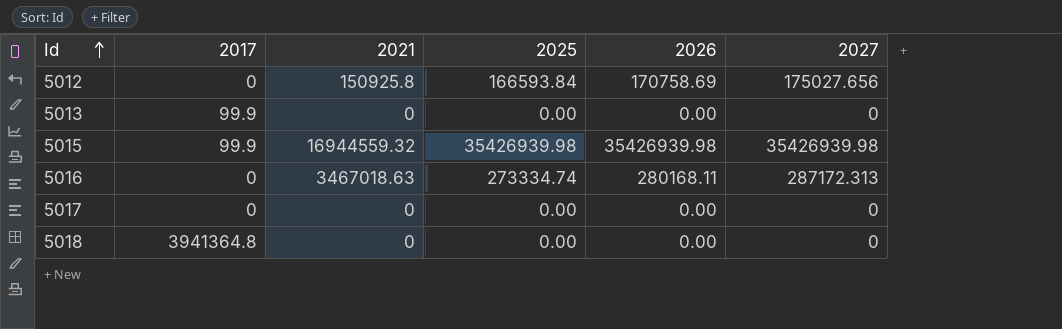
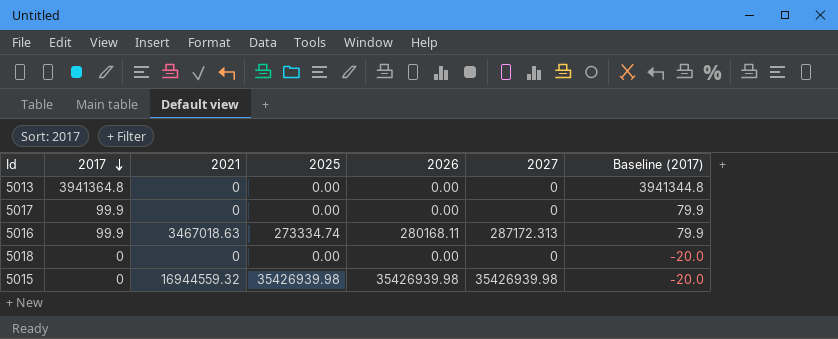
row order: Id ascending -> 2017 descending
column Baseline (2017) | formula: none -> [2017] - 20
row 5012: 0 | 150925.8 | 166593.84 | 170758.69 | 175027.656 -> none
5013 | 2017: 99.9 -> 3941364.8
5017 | 2017: 0 -> 99.9
5016 | 2017: 0 -> 99.9
5018 | 2017: 3941364.8 -> 0
5015 | 2017: 99.9 -> 0

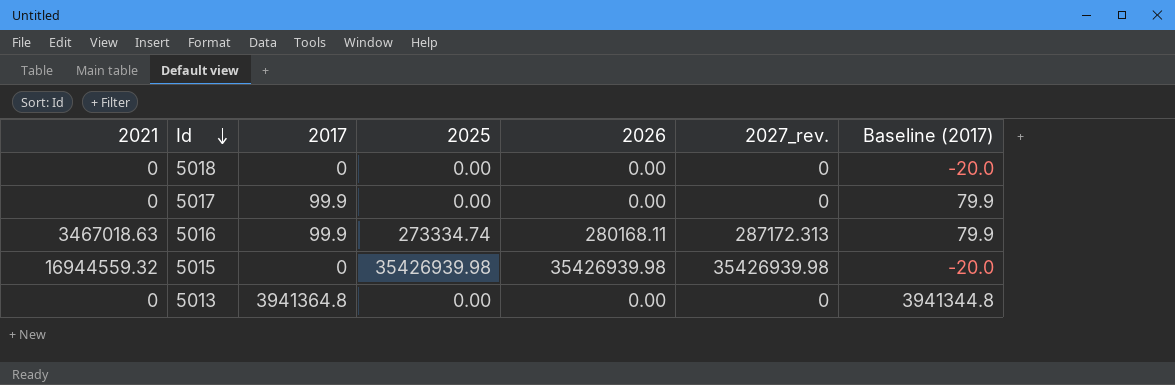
row order: 2017 descending -> Id descending
column 2021 | position: 3 -> 1
column name: 2027 -> 2027_rev.

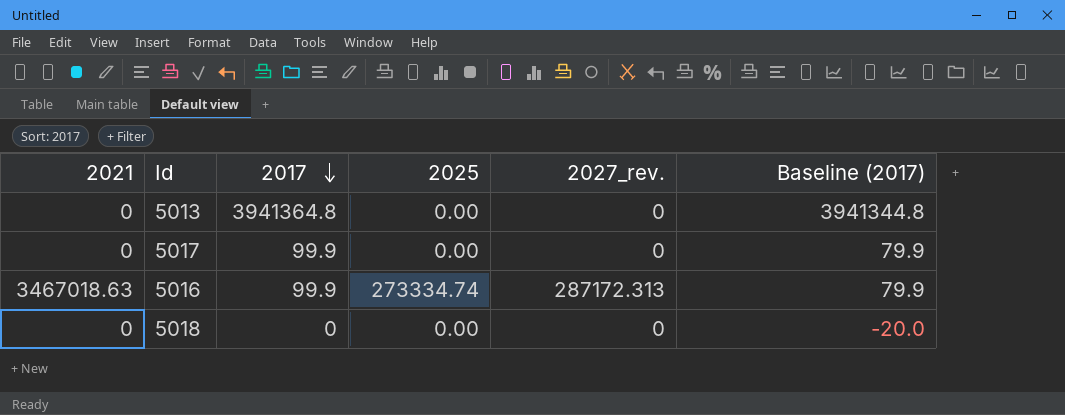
row order: Id descending -> 2017 descending
column 2026 | position: 5 -> none
row 5015: 16944559.32 | 0 | 35426939.98 | 35426939.98 | 35426939.98 | -20.0 -> none

